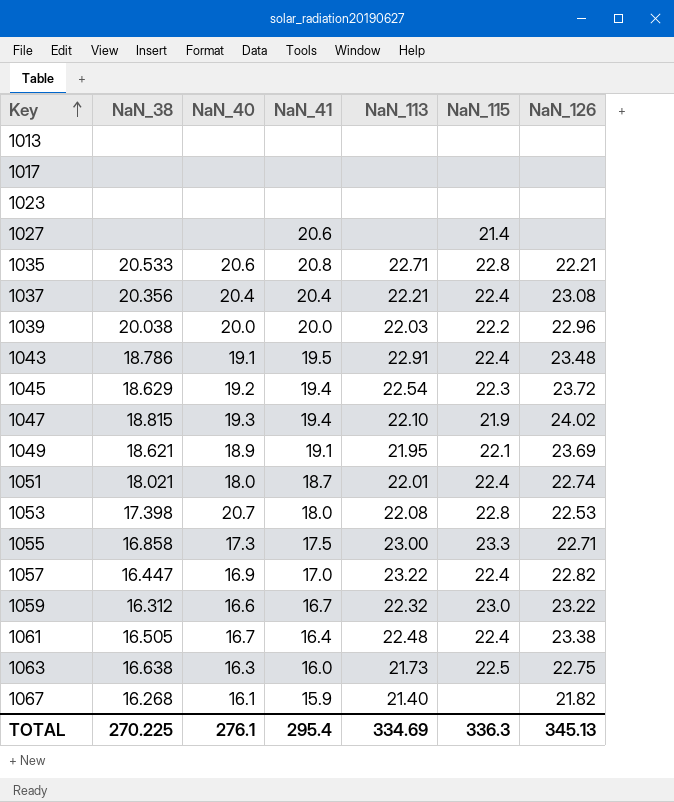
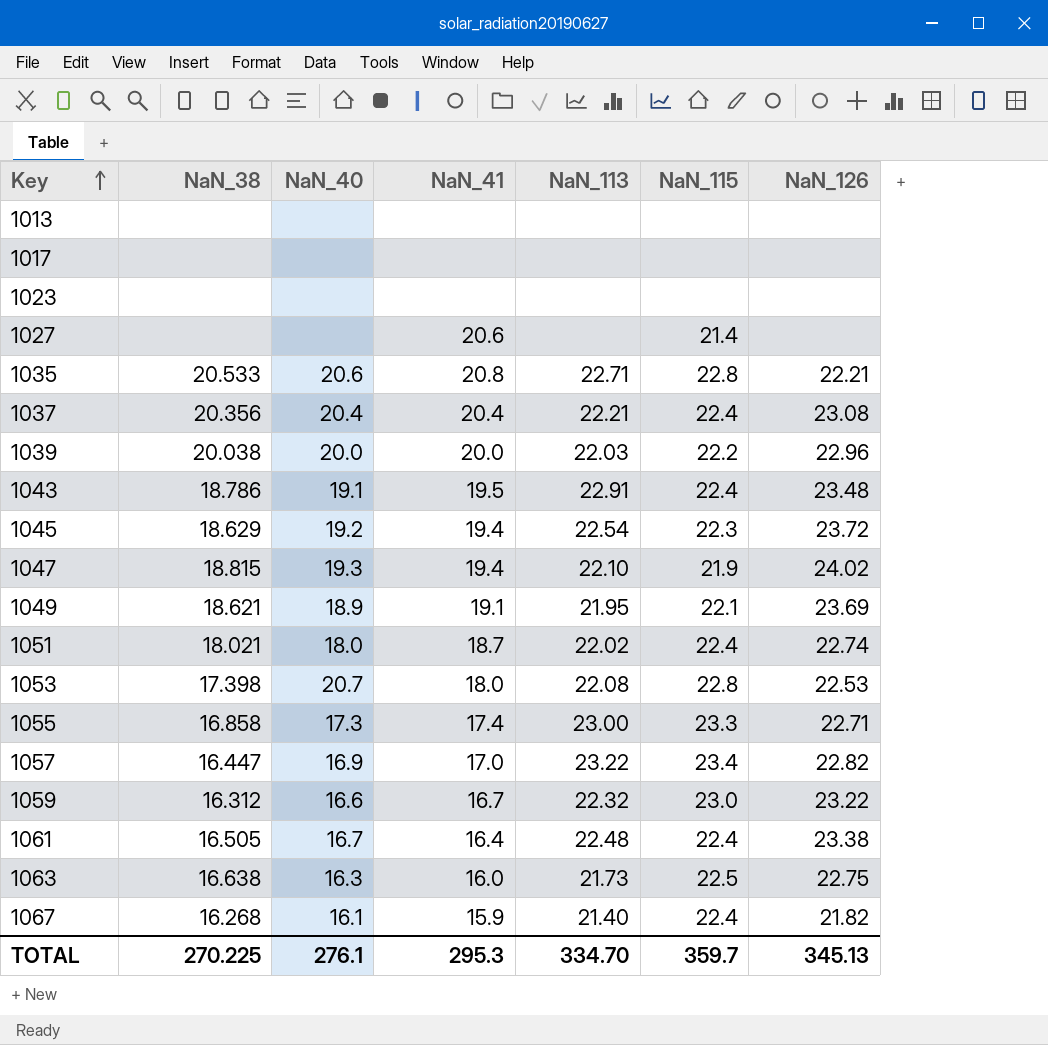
1051 | NaN_113: 22.01 -> 22.02
1055 | NaN_41: 17.5 -> 17.4
1057 | NaN_115: 22.4 -> 23.4
1067 | NaN_115: none -> 22.4
TOTAL | NaN_41: 295.4 -> 295.3
TOTAL | NaN_113: 334.69 -> 334.70
TOTAL | NaN_115: 336.3 -> 359.7

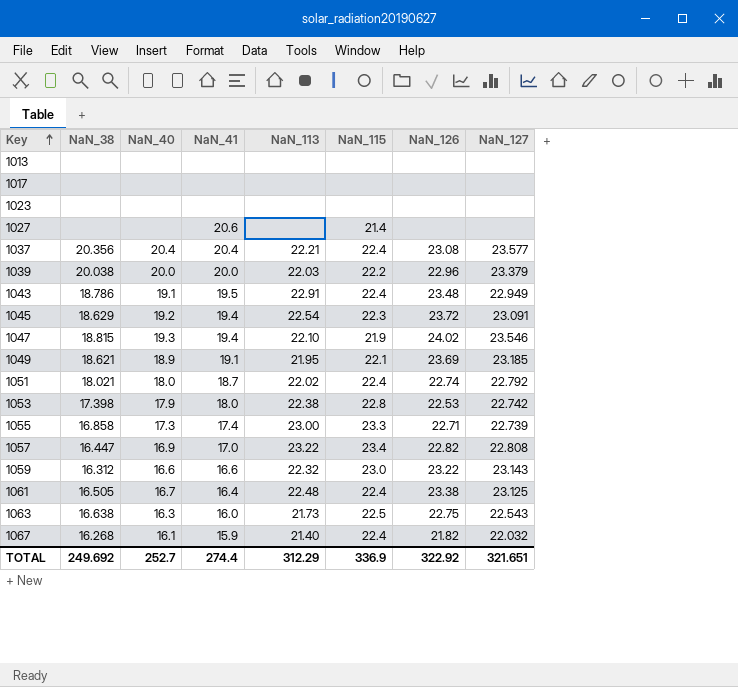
column NaN_127 | position: none -> 8
row 1035: 20.533 | 20.6 | 20.8 | 22.71 | 22.8 | 22.21 -> none
1053 | NaN_40: 20.7 -> 17.9
1053 | NaN_113: 22.08 -> 22.38
1059 | NaN_41: 16.7 -> 16.6
TOTAL | NaN_38: 270.225 -> 249.692
TOTAL | NaN_40: 276.1 -> 252.7
TOTAL | NaN_41: 295.3 -> 274.4
TOTAL | NaN_113: 334.70 -> 312.29
TOTAL | NaN_115: 359.7 -> 336.9
TOTAL | NaN_126: 345.13 -> 322.92

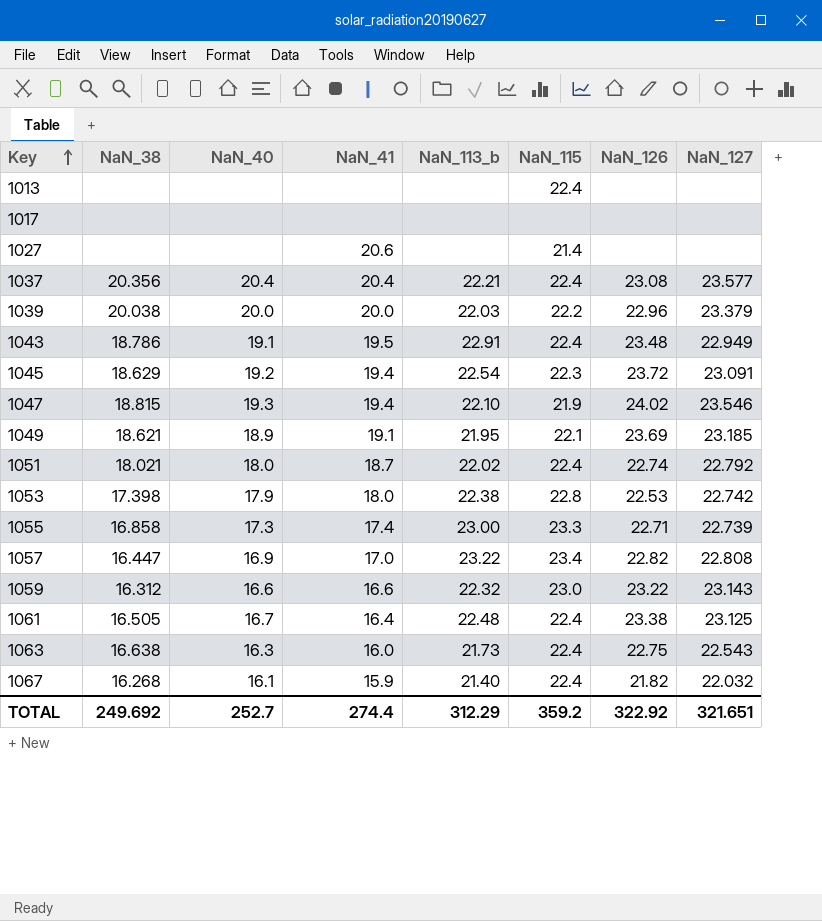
column name: NaN_113 -> NaN_113_b
row 1023: none | none | none | none | none | none | none -> none
1013 | NaN_115: none -> 22.4
1063 | NaN_115: 22.5 -> 22.4
TOTAL | NaN_115: 336.9 -> 359.2

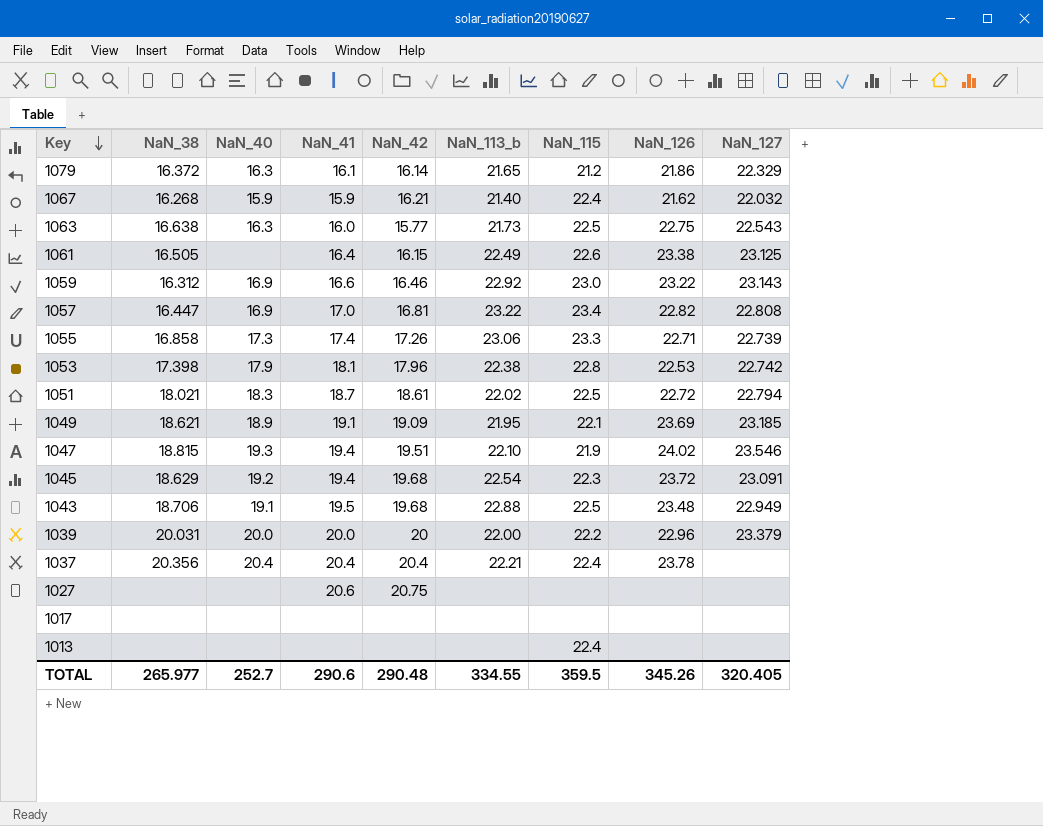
row order: Key ascending -> Key descending
column NaN_42 | position: none -> 5
row 1079: none -> 16.372 | 16.3 | 16.1 | 16.14 | 21.65 | 21.2 | 21.86 | 22.329
1067 | NaN_40: 16.1 -> 15.9
1067 | NaN_126: 21.82 -> 21.62
1063 | NaN_115: 22.4 -> 22.5
1061 | NaN_40: 16.7 -> none
1061 | NaN_113_b: 22.48 -> 22.49
1061 | NaN_115: 22.4 -> 22.6
1059 | NaN_40: 16.6 -> 16.9
1059 | NaN_113_b: 22.32 -> 22.92
1055 | NaN_113_b: 23.00 -> 23.06
1053 | NaN_41: 18.0 -> 18.1
1051 | NaN_40: 18.0 -> 18.3
1051 | NaN_115: 22.4 -> 22.5
1051 | NaN_126: 22.74 -> 22.72
1051 | NaN_127: 22.792 -> 22.794
1043 | NaN_38: 18.786 -> 18.706
1043 | NaN_113_b: 22.91 -> 22.88
1043 | NaN_115: 22.4 -> 22.5
1039 | NaN_38: 20.038 -> 20.031
1039 | NaN_113_b: 22.03 -> 22.00
1037 | NaN_126: 23.08 -> 23.78
1037 | NaN_127: 23.577 -> none
1027 | NaN_115: 21.4 -> none
TOTAL | NaN_38: 249.692 -> 265.977
TOTAL | NaN_41: 274.4 -> 290.6
TOTAL | NaN_113_b: 312.29 -> 334.55
TOTAL | NaN_115: 359.2 -> 359.5
TOTAL | NaN_126: 322.92 -> 345.26
TOTAL | NaN_127: 321.651 -> 320.405

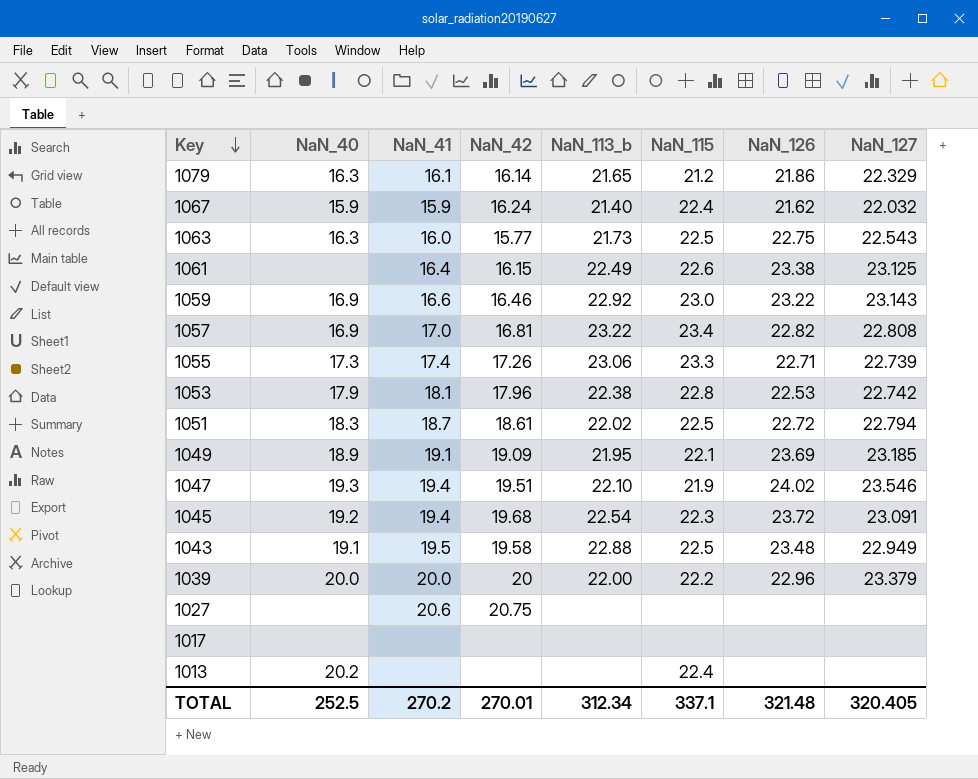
column NaN_38 | position: 2 -> none
row 1037: 20.356 | 20.4 | 20.4 | 20.4 | 22.21 | 22.4 | 23.78 | none -> none
1067 | NaN_42: 16.21 -> 16.24
1043 | NaN_42: 19.68 -> 19.58
1013 | NaN_40: none -> 20.2
TOTAL | NaN_40: 252.7 -> 252.5
TOTAL | NaN_41: 290.6 -> 270.2
TOTAL | NaN_42: 290.48 -> 270.01
TOTAL | NaN_113_b: 334.55 -> 312.34
TOTAL | NaN_115: 359.5 -> 337.1
TOTAL | NaN_126: 345.26 -> 321.48

